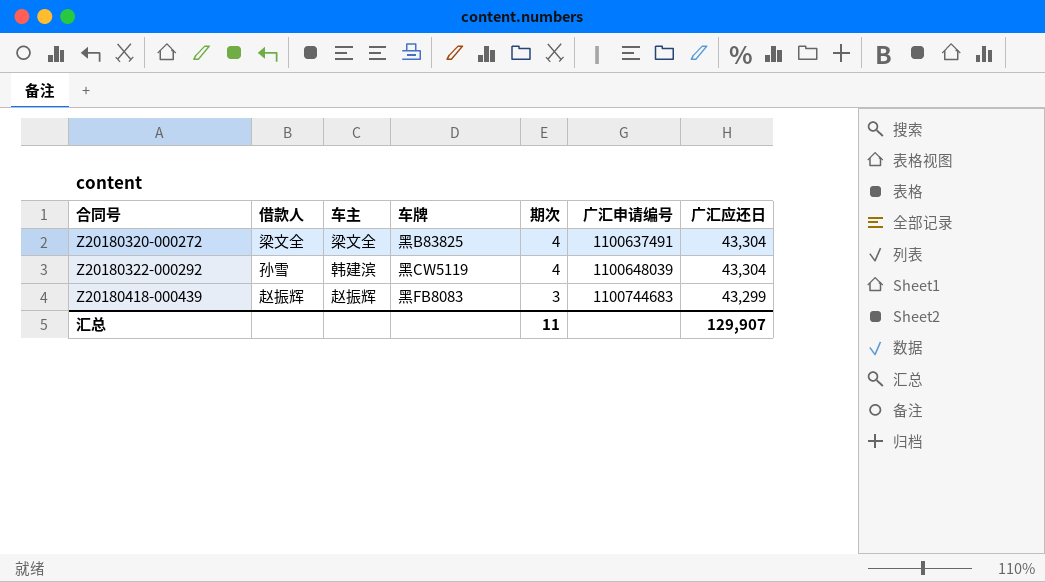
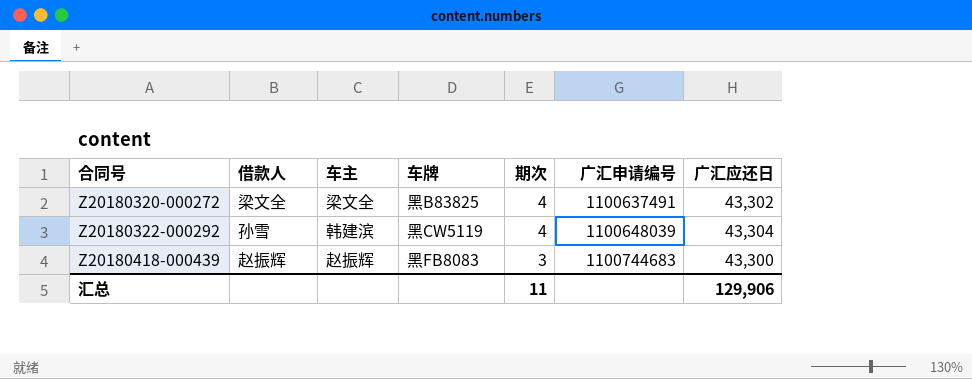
Z20180320-000272 | 广汇应还日: 43,304 -> 43,302
Z20180418-000439 | 广汇应还日: 43,299 -> 43,300
汇总 | 广汇应还日: 129,907 -> 129,906

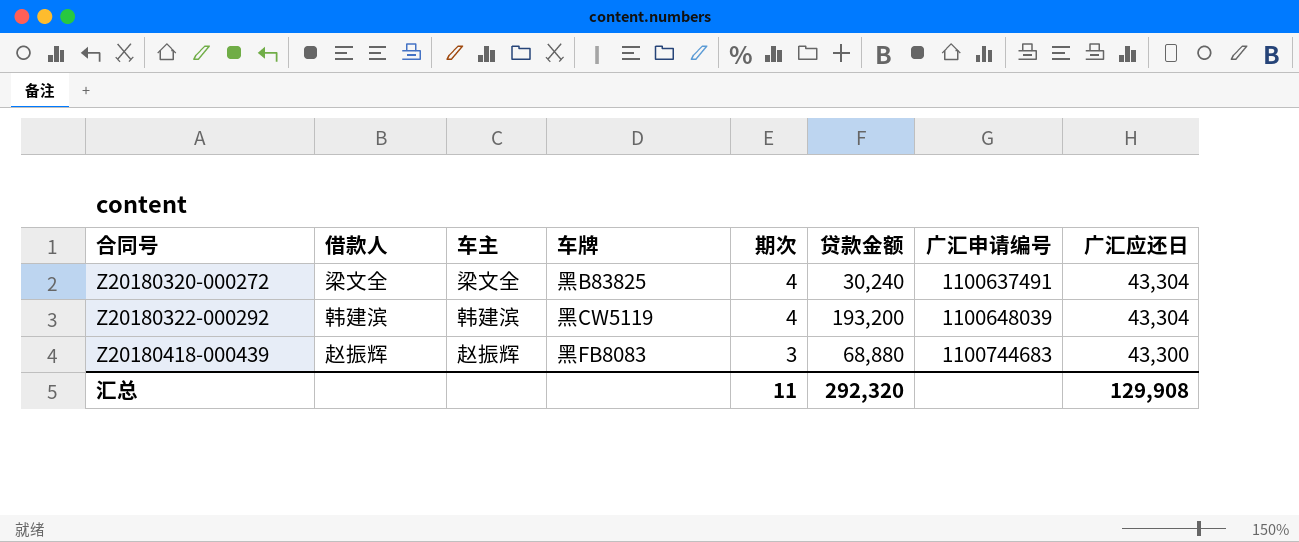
column 贷款金额 | position: none -> 6
Z20180320-000272 | 广汇应还日: 43,302 -> 43,304
Z20180322-000292 | 借款人: 孙雪 -> 韩建滨
汇总 | 广汇应还日: 129,906 -> 129,908

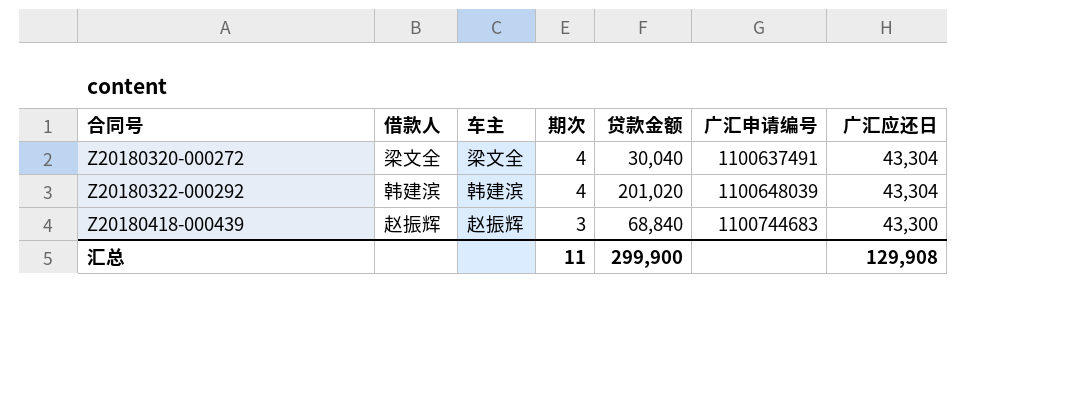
column 车牌 | position: 4 -> none
Z20180320-000272 | 贷款金额: 30,240 -> 30,040
Z20180322-000292 | 贷款金额: 193,200 -> 201,020
Z20180418-000439 | 贷款金额: 68,880 -> 68,840
汇总 | 贷款金额: 292,320 -> 299,900

